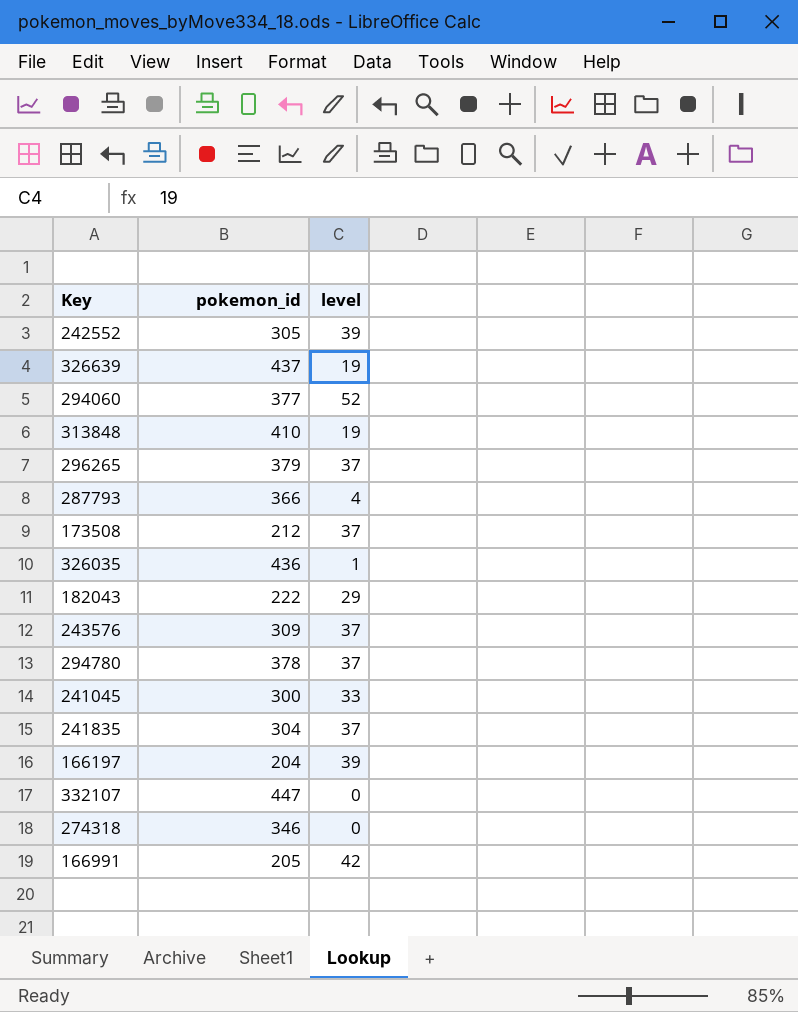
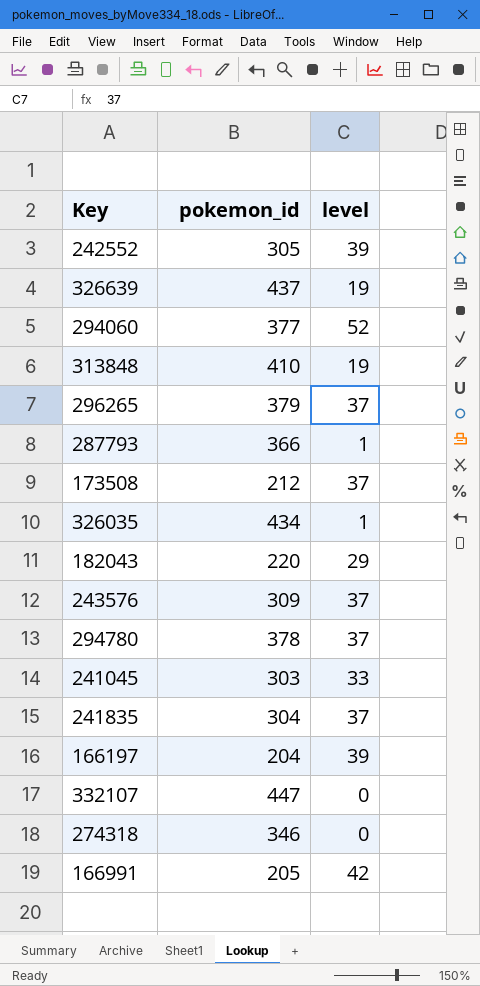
287793 | level: 4 -> 1
326035 | pokemon_id: 436 -> 434
182043 | pokemon_id: 222 -> 220
241045 | pokemon_id: 300 -> 303

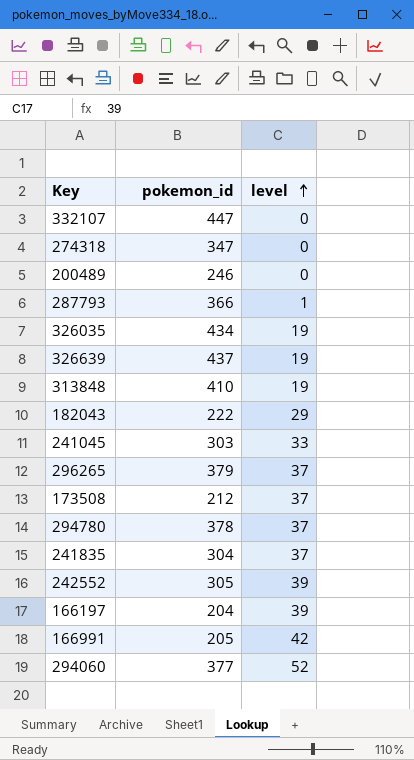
row order: none -> level ascending
row 243576: 309 | 37 -> none
274318 | pokemon_id: 346 -> 347
row 200489: none -> 246 | 0
326035 | level: 1 -> 19
182043 | pokemon_id: 220 -> 222

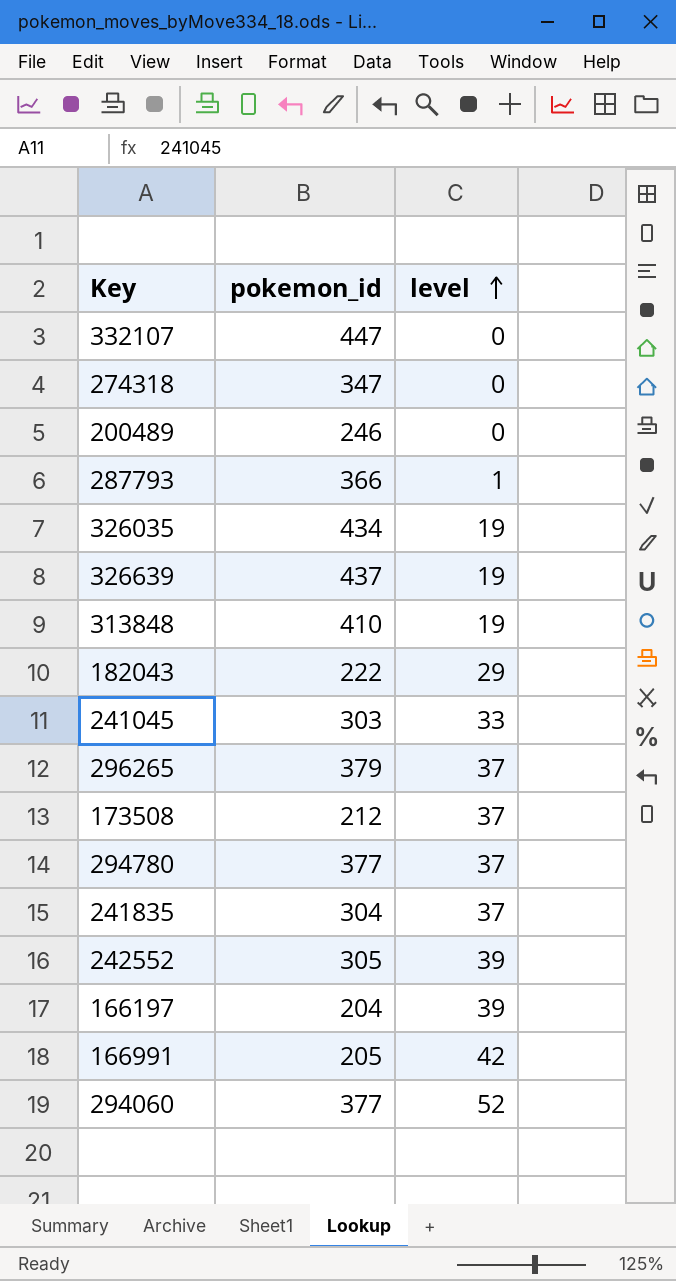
294780 | pokemon_id: 378 -> 377

